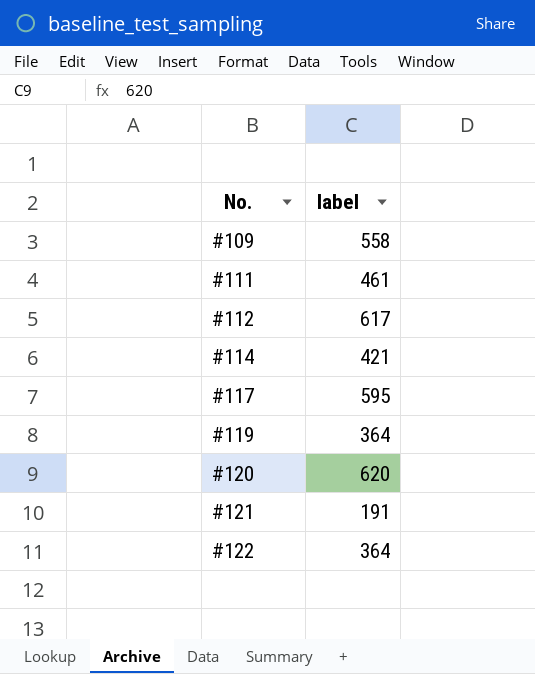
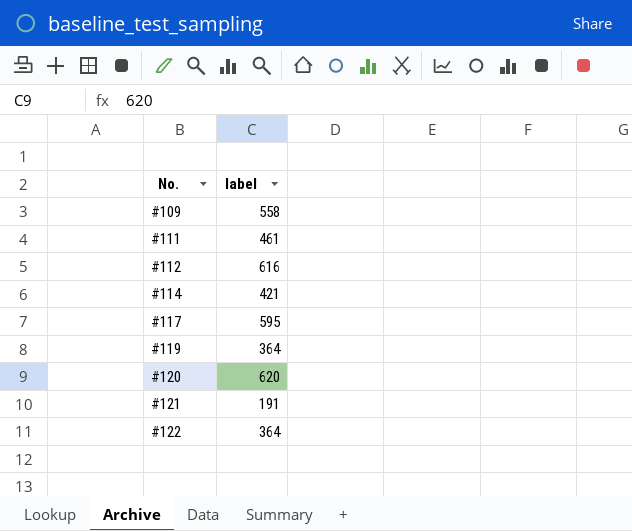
#112 | label: 617 -> 616

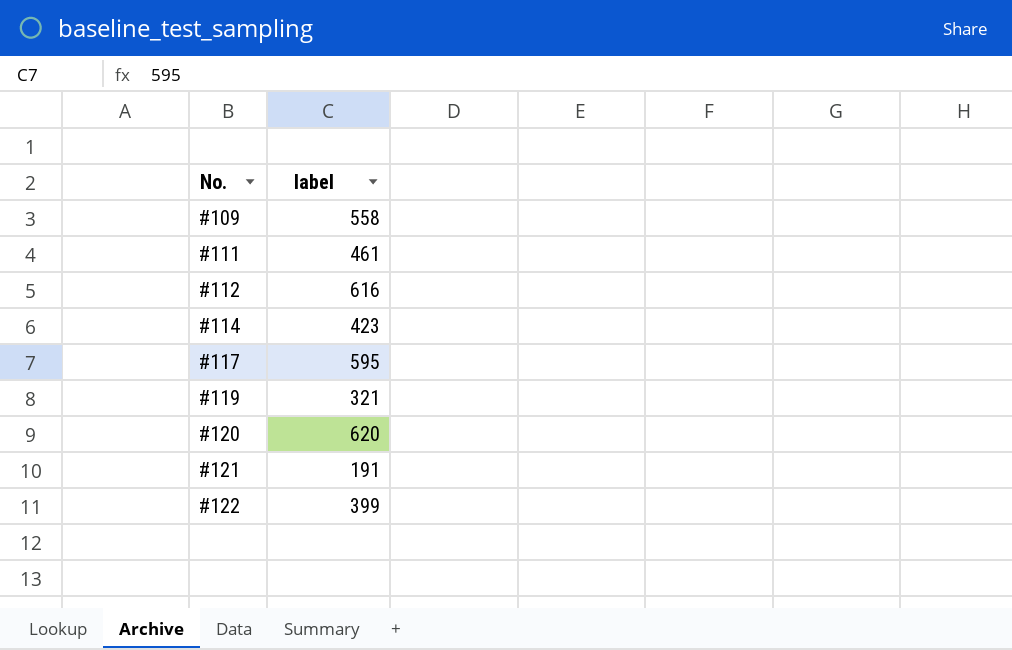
#114 | label: 421 -> 423
#119 | label: 364 -> 321
#122 | label: 364 -> 399

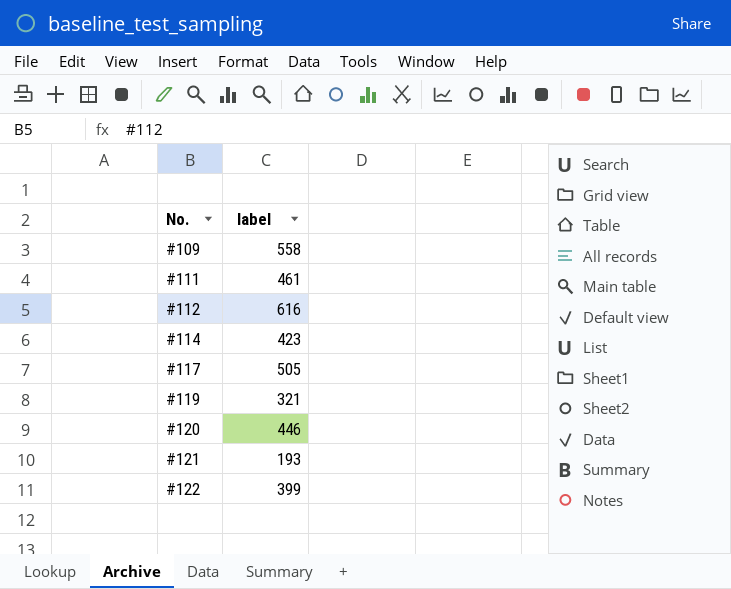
#117 | label: 595 -> 505
#120 | label: 620 -> 446
#121 | label: 191 -> 193

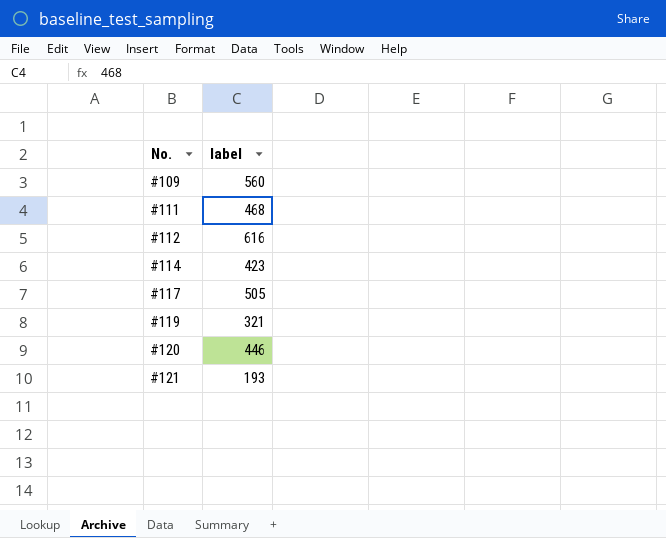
row #122: 399 -> none
#109 | label: 558 -> 560
#111 | label: 461 -> 468

